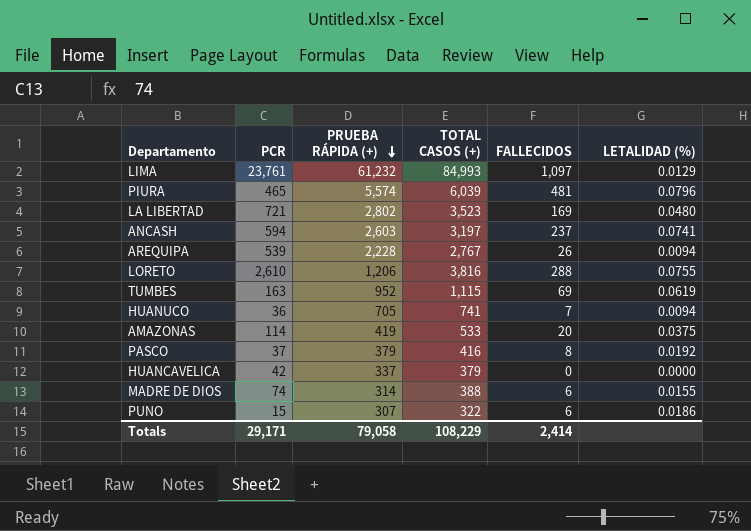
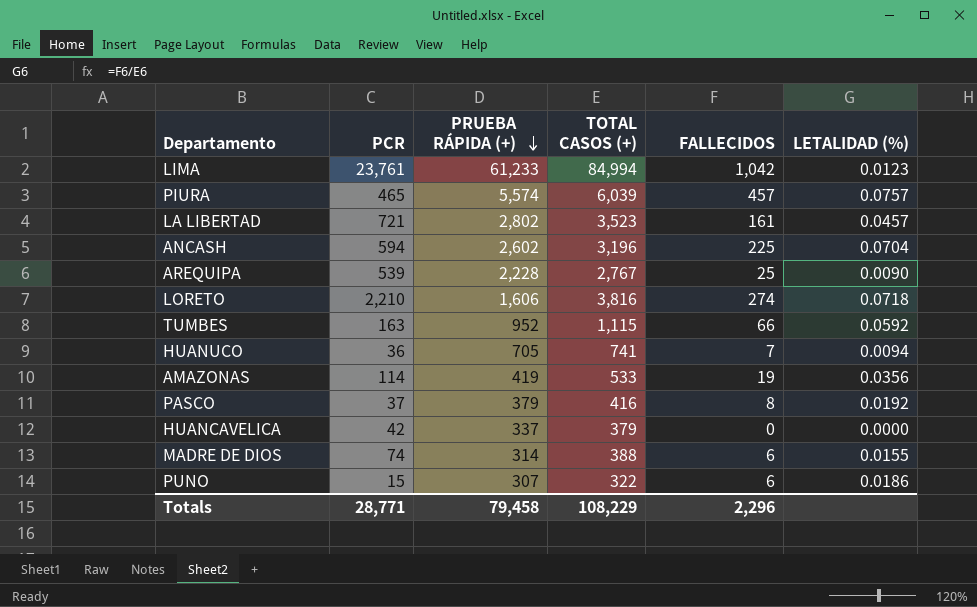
LIMA | PRUEBA RÁPIDA (+): 61,232 -> 61,233
LIMA | TOTAL CASOS (+): 84,993 -> 84,994
LIMA | FALLECIDOS: 1,097 -> 1,042
LIMA | LETALIDAD (%): 0.0129 -> 0.0123
PIURA | FALLECIDOS: 481 -> 457
PIURA | LETALIDAD (%): 0.0796 -> 0.0757
LA LIBERTAD | FALLECIDOS: 169 -> 161
LA LIBERTAD | LETALIDAD (%): 0.0480 -> 0.0457
ANCASH | PRUEBA RÁPIDA (+): 2,603 -> 2,602
ANCASH | TOTAL CASOS (+): 3,197 -> 3,196
ANCASH | FALLECIDOS: 237 -> 225
ANCASH | LETALIDAD (%): 0.0741 -> 0.0704
AREQUIPA | FALLECIDOS: 26 -> 25
AREQUIPA | LETALIDAD (%): 0.0094 -> 0.0090
LORETO | PCR: 2,610 -> 2,210
LORETO | PRUEBA RÁPIDA (+): 1,206 -> 1,606
LORETO | FALLECIDOS: 288 -> 274
LORETO | LETALIDAD (%): 0.0755 -> 0.0718
TUMBES | FALLECIDOS: 69 -> 66
TUMBES | LETALIDAD (%): 0.0619 -> 0.0592
AMAZONAS | FALLECIDOS: 20 -> 19
AMAZONAS | LETALIDAD (%): 0.0375 -> 0.0356
Totals | PCR: 29,171 -> 28,771
Totals | PRUEBA RÁPIDA (+): 79,058 -> 79,458
Totals | FALLECIDOS: 2,414 -> 2,296

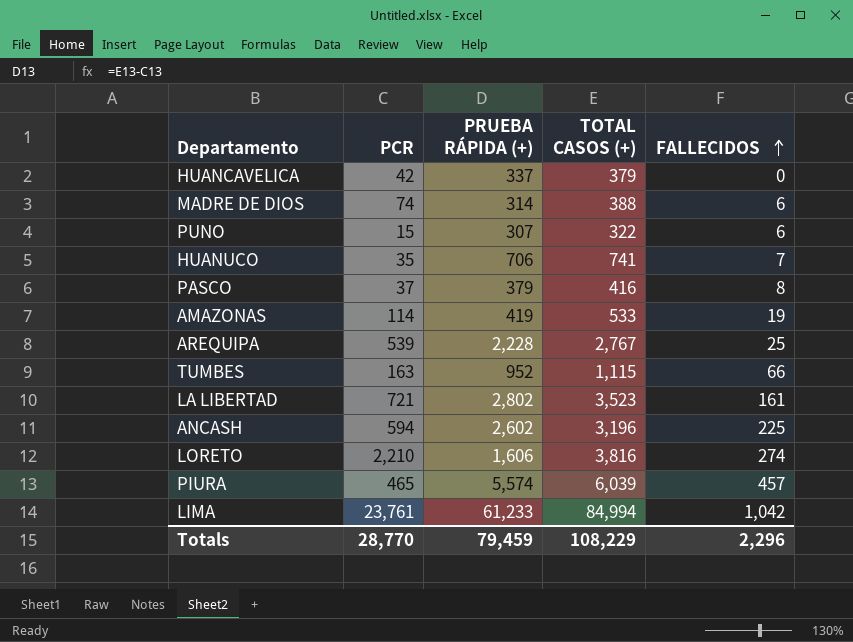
row order: PRUEBA RÁPIDA (+) descending -> FALLECIDOS ascending
column LETALIDAD (%) | formula: [FALLECIDOS] / [TOTAL CASOS (+)] -> none
HUANUCO | PCR: 36 -> 35
HUANUCO | PRUEBA RÁPIDA (+): 705 -> 706
Totals | PCR: 28,771 -> 28,770
Totals | PRUEBA RÁPIDA (+): 79,458 -> 79,459

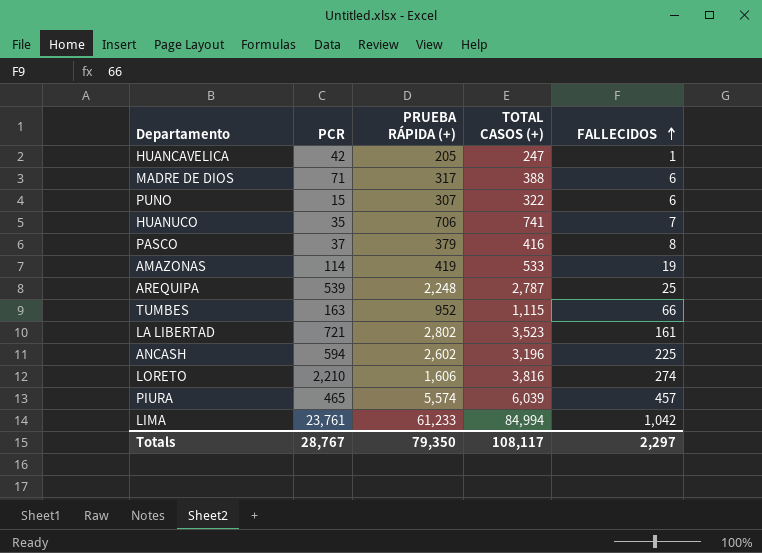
HUANCAVELICA | PRUEBA RÁPIDA (+): 337 -> 205
HUANCAVELICA | TOTAL CASOS (+): 379 -> 247
HUANCAVELICA | FALLECIDOS: 0 -> 1
MADRE DE DIOS | PCR: 74 -> 71
MADRE DE DIOS | PRUEBA RÁPIDA (+): 314 -> 317
AREQUIPA | PRUEBA RÁPIDA (+): 2,228 -> 2,248
AREQUIPA | TOTAL CASOS (+): 2,767 -> 2,787
Totals | PCR: 28,770 -> 28,767
Totals | PRUEBA RÁPIDA (+): 79,459 -> 79,350
Totals | TOTAL CASOS (+): 108,229 -> 108,117
Totals | FALLECIDOS: 2,296 -> 2,297

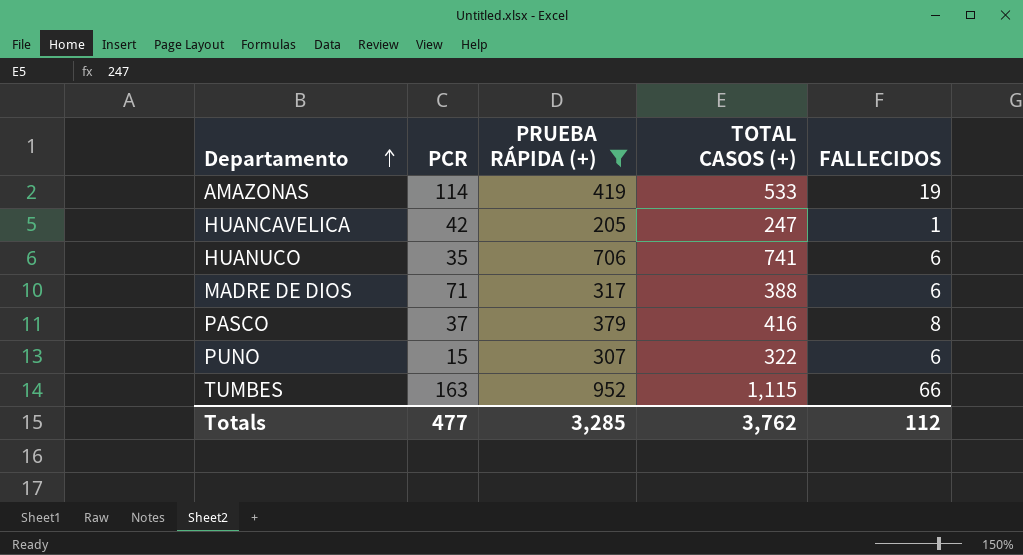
filter: none -> PRUEBA RÁPIDA (+) <= 952
row order: FALLECIDOS ascending -> Departamento ascending
HUANUCO | FALLECIDOS: 7 -> 6
Totals | PCR: 28,767 -> 477
Totals | PRUEBA RÁPIDA (+): 79,350 -> 3,285
Totals | TOTAL CASOS (+): 108,117 -> 3,762
Totals | FALLECIDOS: 2,297 -> 112

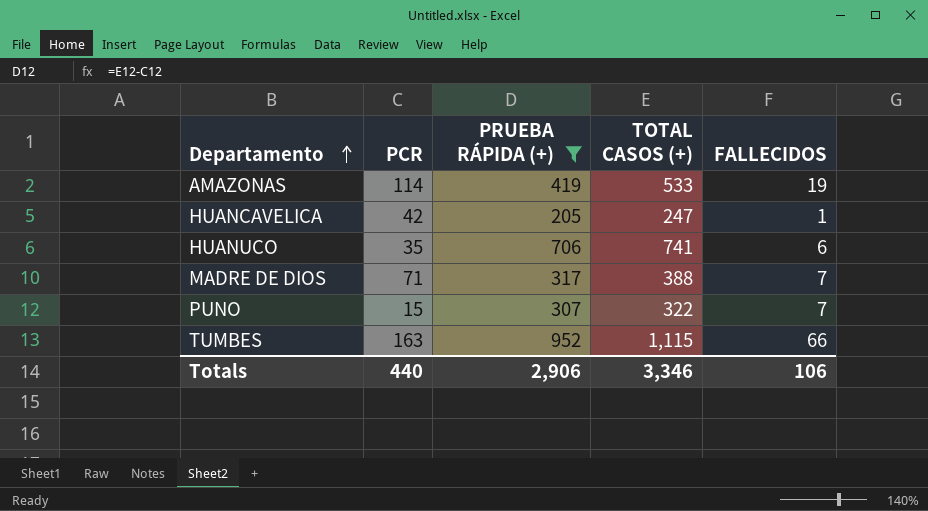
row PASCO: 37 | 379 | 416 | 8 -> none
MADRE DE DIOS | FALLECIDOS: 6 -> 7
PUNO | FALLECIDOS: 6 -> 7
Totals | PCR: 477 -> 440
Totals | PRUEBA RÁPIDA (+): 3,285 -> 2,906
Totals | TOTAL CASOS (+): 3,762 -> 3,346
Totals | FALLECIDOS: 112 -> 106

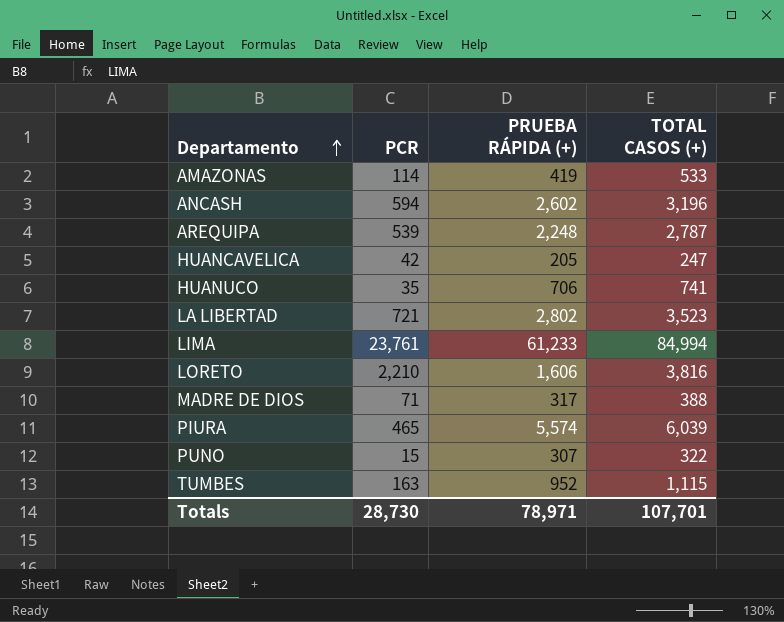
filter: PRUEBA RÁPIDA (+) <= 952 -> none
column FALLECIDOS | position: 5 -> none
Totals | PCR: 440 -> 28,730
Totals | PRUEBA RÁPIDA (+): 2,906 -> 78,971
Totals | TOTAL CASOS (+): 3,346 -> 107,701

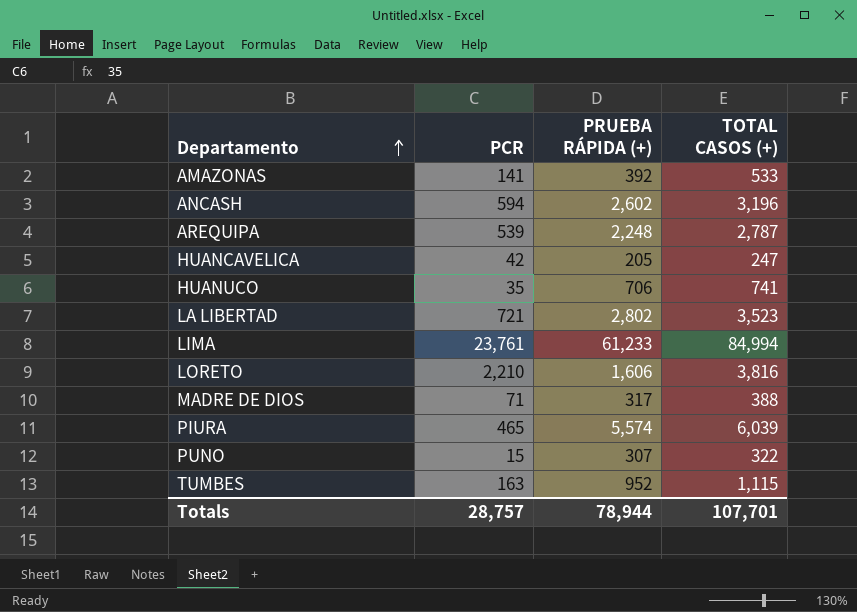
AMAZONAS | PCR: 114 -> 141
AMAZONAS | PRUEBA RÁPIDA (+): 419 -> 392
Totals | PCR: 28,730 -> 28,757
Totals | PRUEBA RÁPIDA (+): 78,971 -> 78,944

